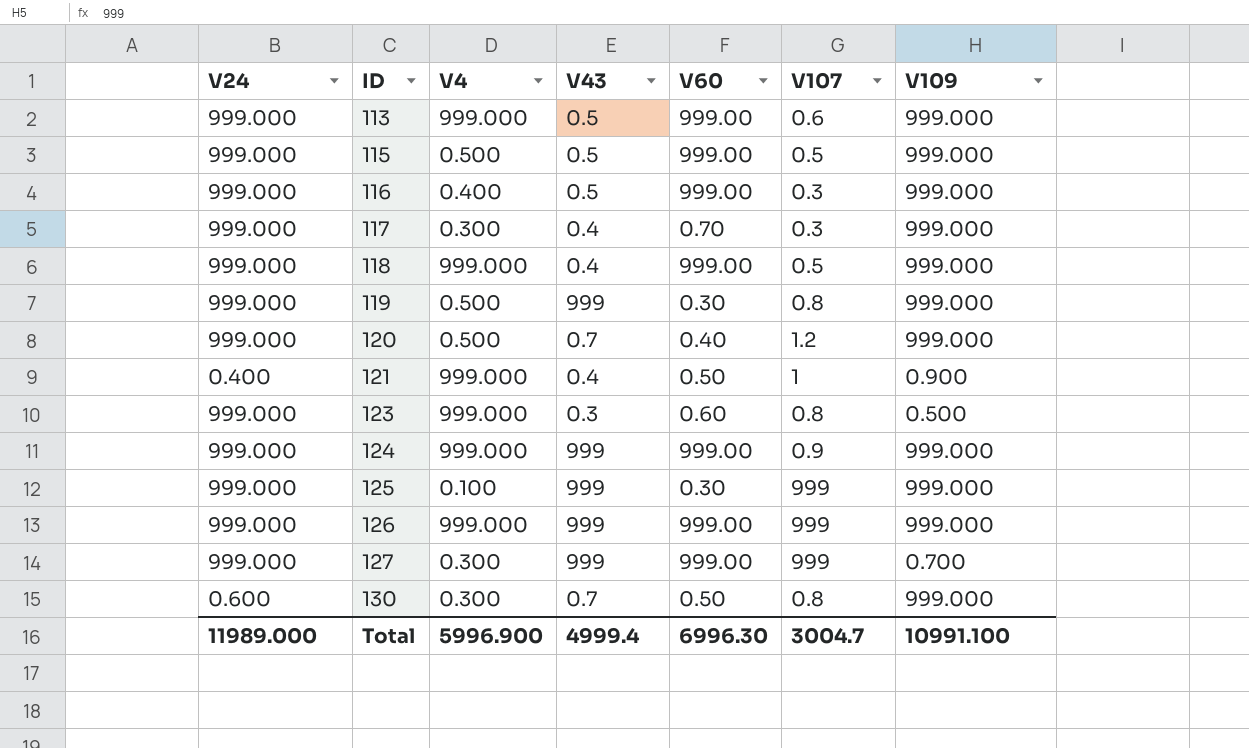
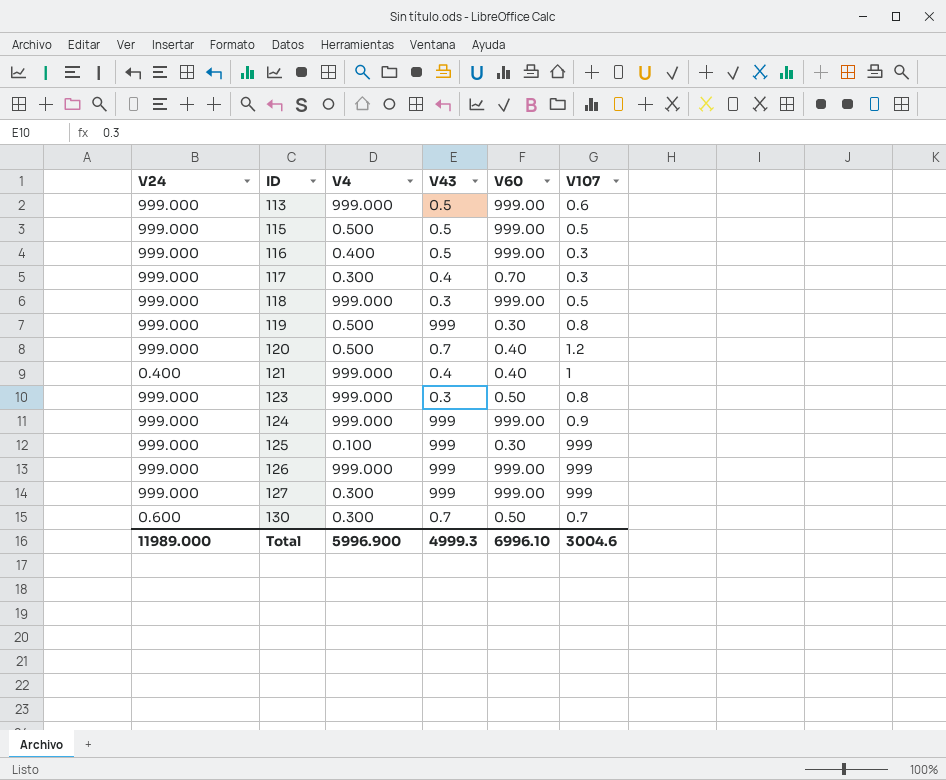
column V109 | position: 7 -> none
118 | V43: 0.4 -> 0.3
121 | V60: 0.50 -> 0.40
123 | V60: 0.60 -> 0.50
130 | V107: 0.8 -> 0.7
Total | V43: 4999.4 -> 4999.3
Total | V60: 6996.30 -> 6996.10
Total | V107: 3004.7 -> 3004.6

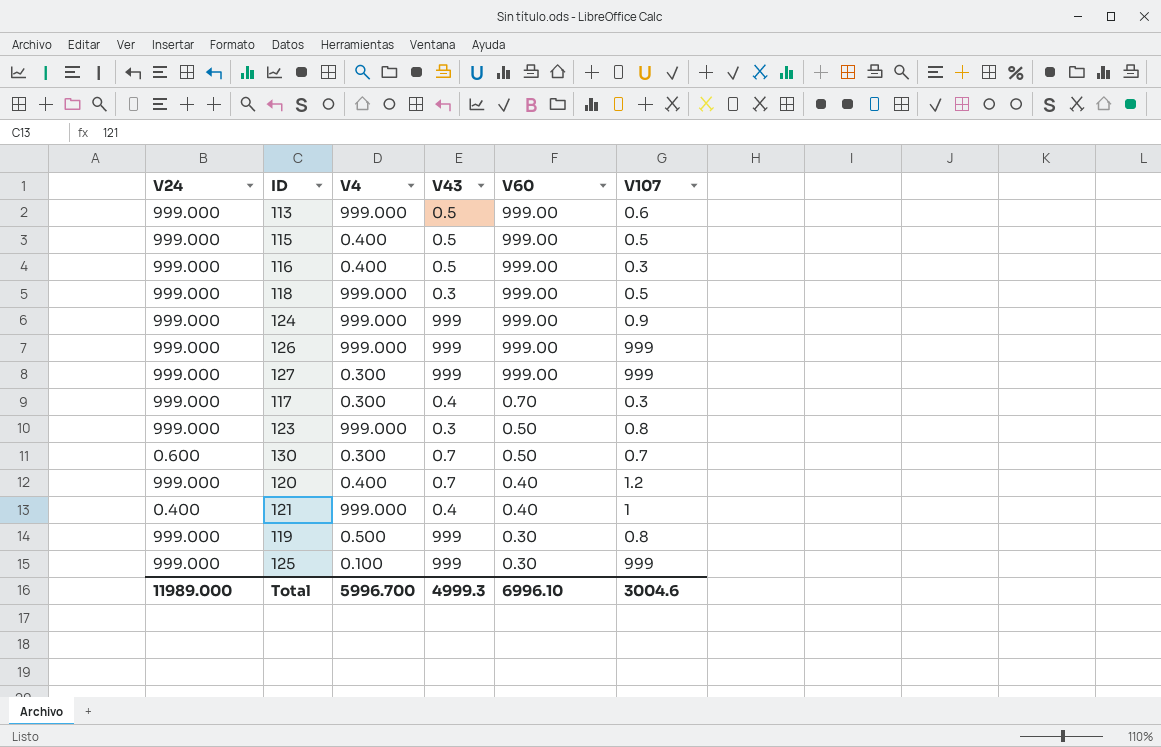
row order: ID ascending -> V60 descending
115 | V4: 0.500 -> 0.400
120 | V4: 0.500 -> 0.400
Total | V4: 5996.900 -> 5996.700

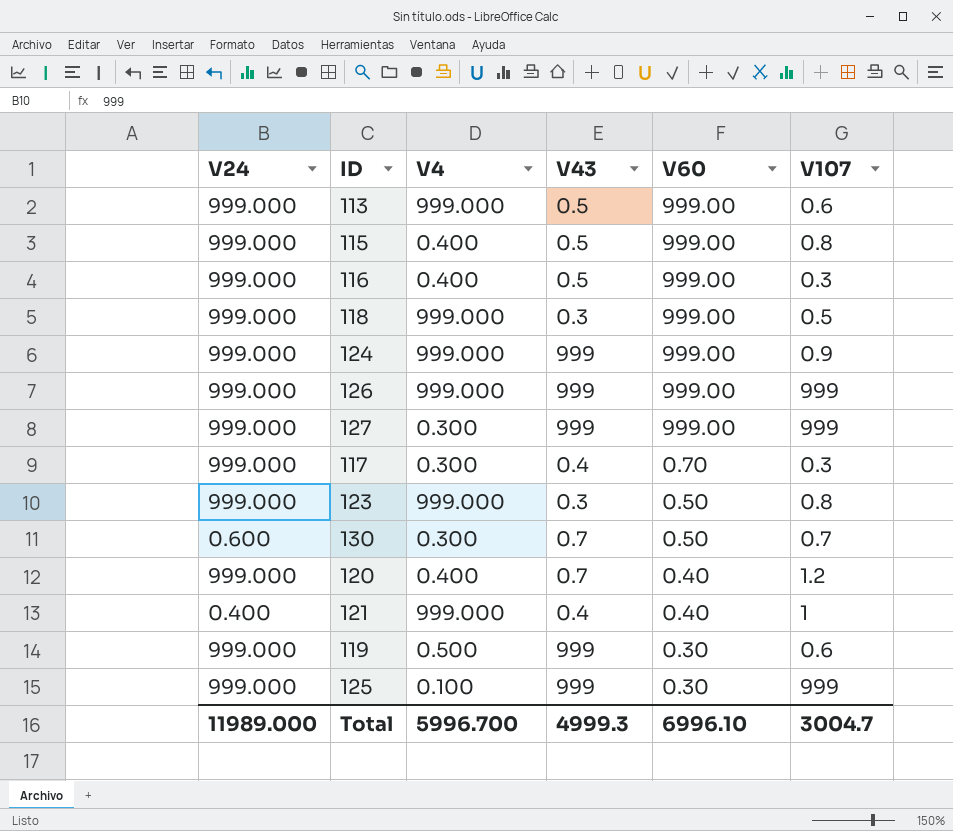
115 | V107: 0.5 -> 0.8
119 | V107: 0.8 -> 0.6
Total | V107: 3004.6 -> 3004.7

